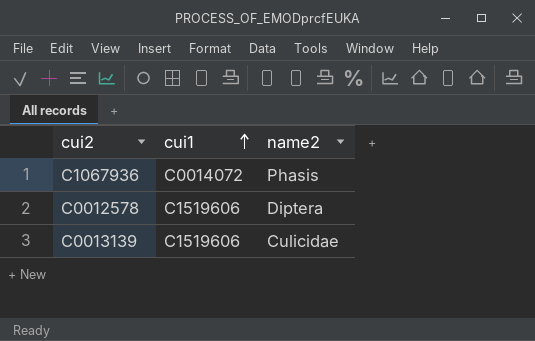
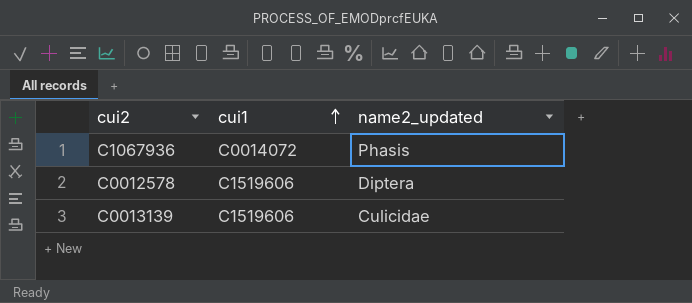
column name: name2 -> name2_updated

